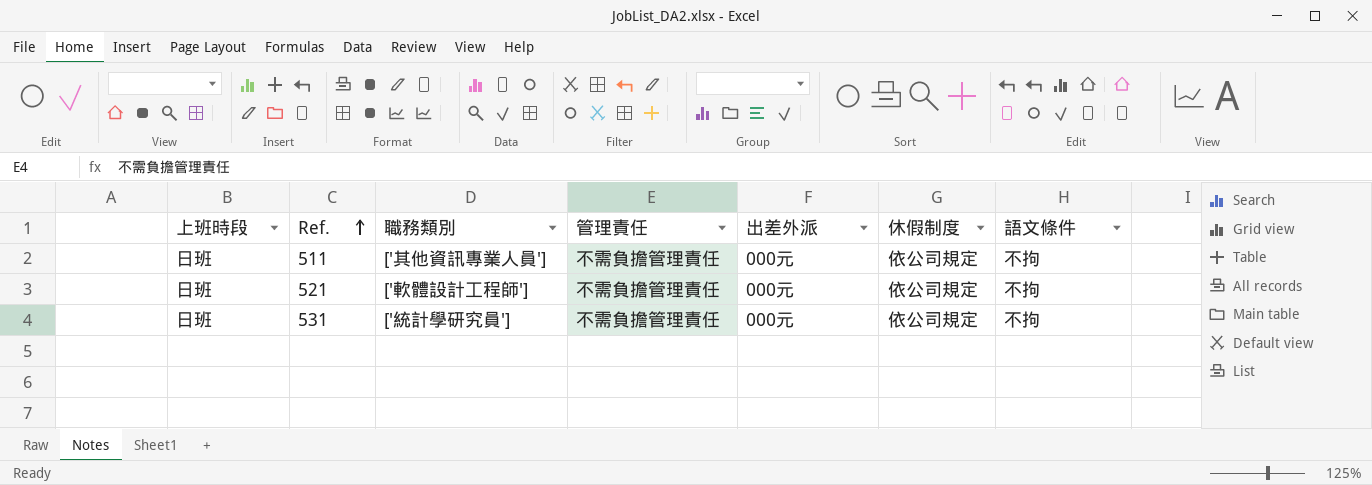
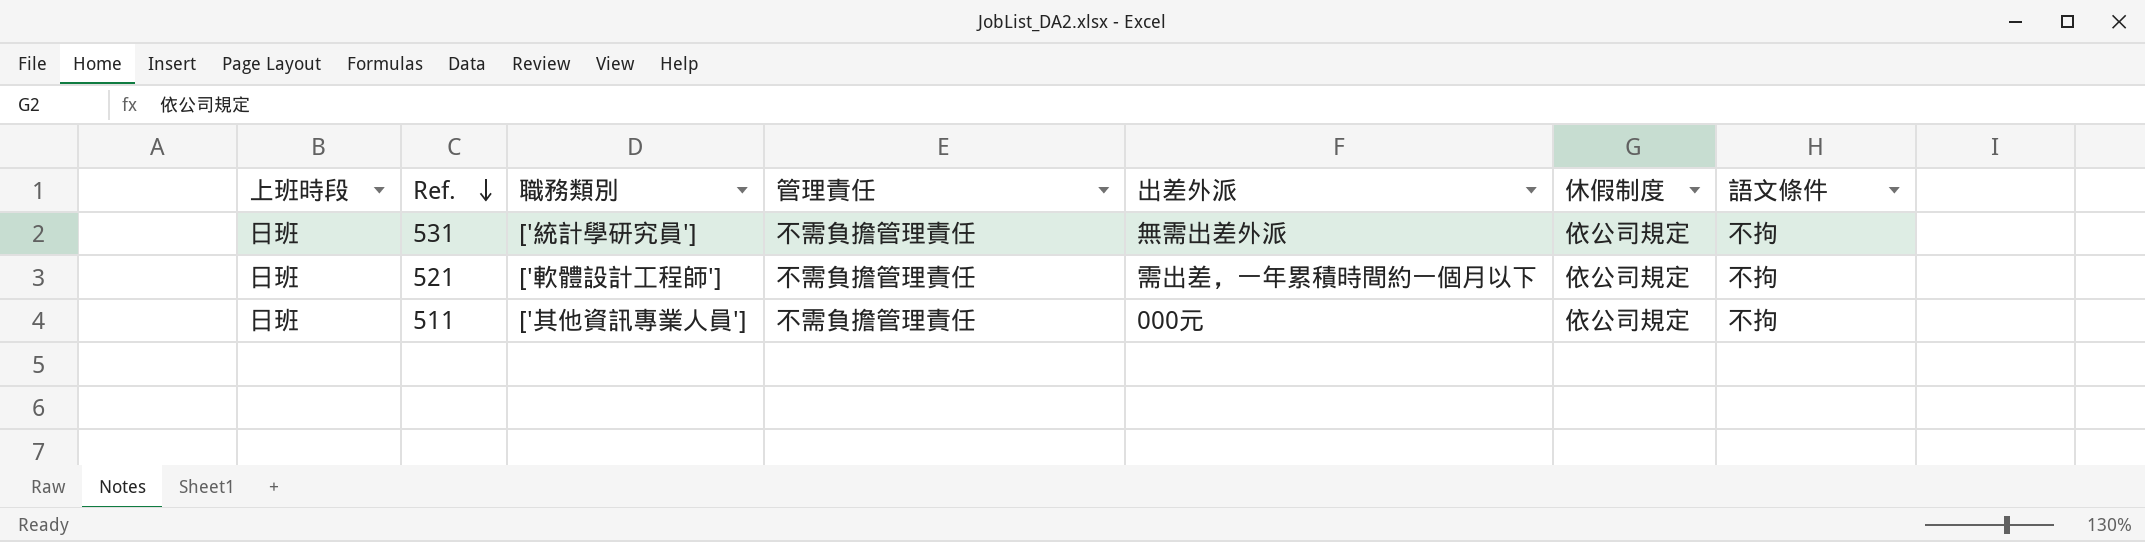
row order: Ref. ascending -> Ref. descending
531 | 出差外派: 000元 -> 無需出差外派
521 | 出差外派: 000元 -> 需出差，一年累積時間約一個月以下

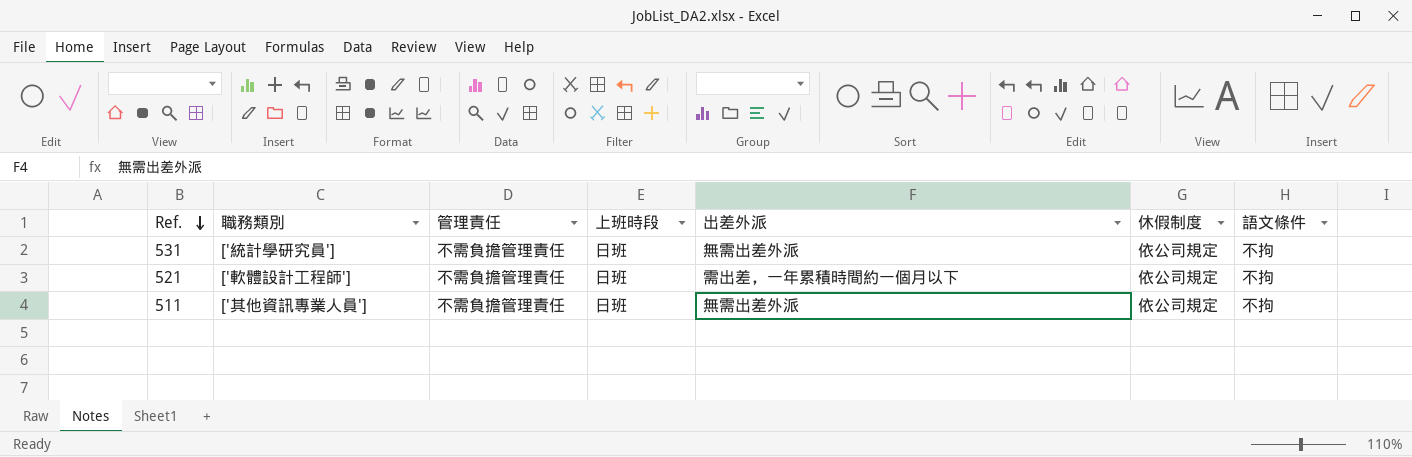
column 上班時段 | position: 1 -> 4
511 | 出差外派: 000元 -> 無需出差外派

